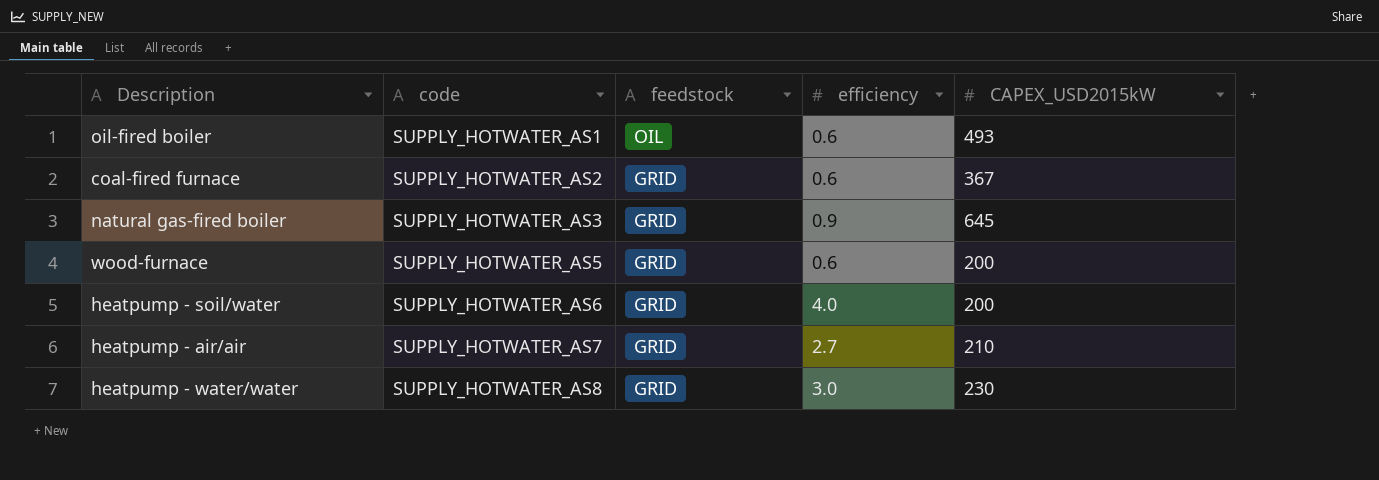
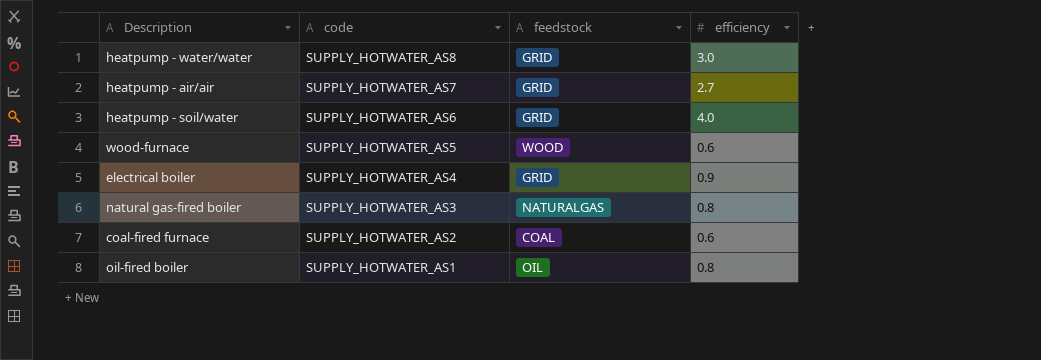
row order: code ascending -> code descending
column CAPEX_USD2015kW | position: 5 -> none
wood-furnace | feedstock: GRID -> WOOD
row electrical boiler: none -> SUPPLY_HOTWATER_AS4 | GRID | 0.9
natural gas-fired boiler | feedstock: GRID -> NATURALGAS
natural gas-fired boiler | efficiency: 0.9 -> 0.8
coal-fired furnace | feedstock: GRID -> COAL
oil-fired boiler | efficiency: 0.6 -> 0.8

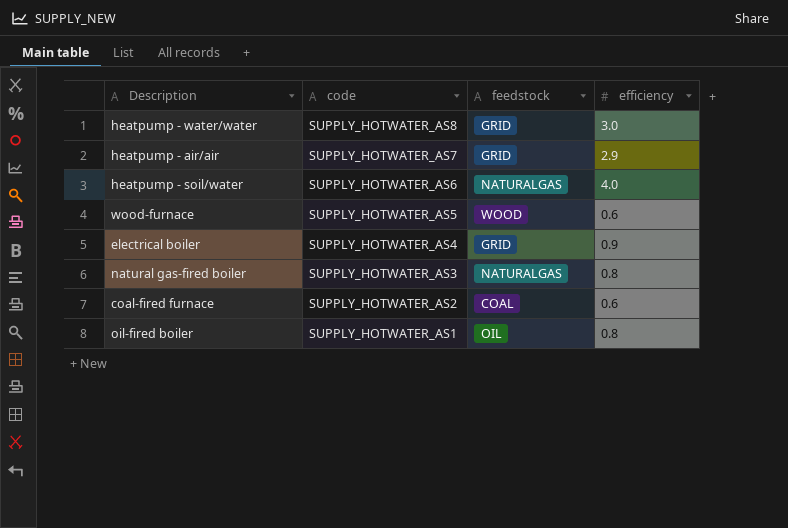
heatpump - air/air | efficiency: 2.7 -> 2.9
heatpump - soil/water | feedstock: GRID -> NATURALGAS

